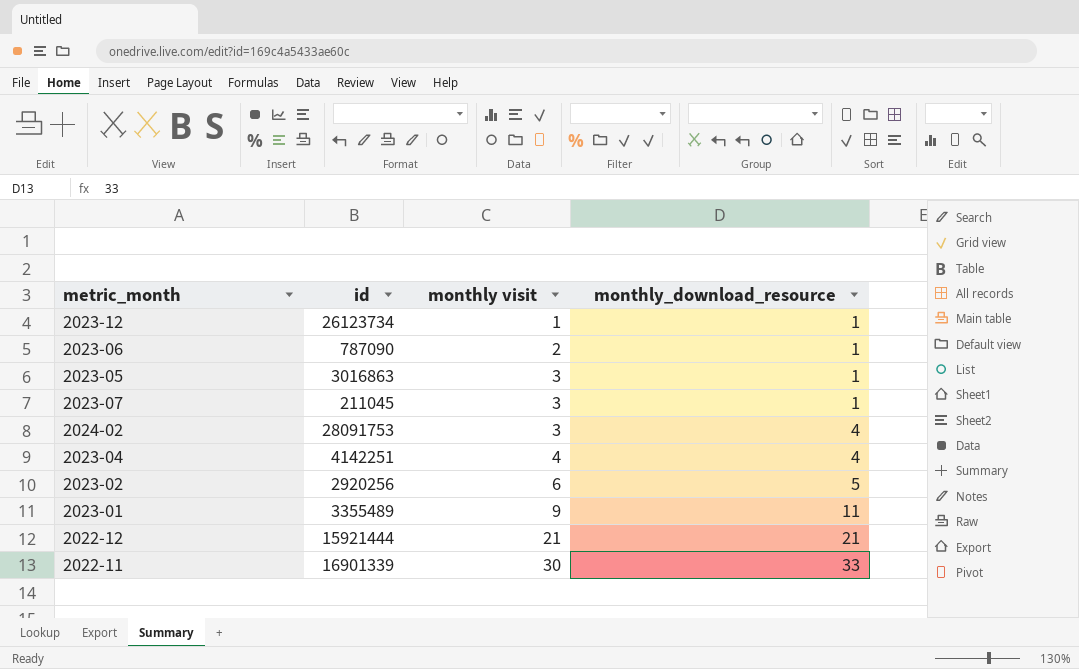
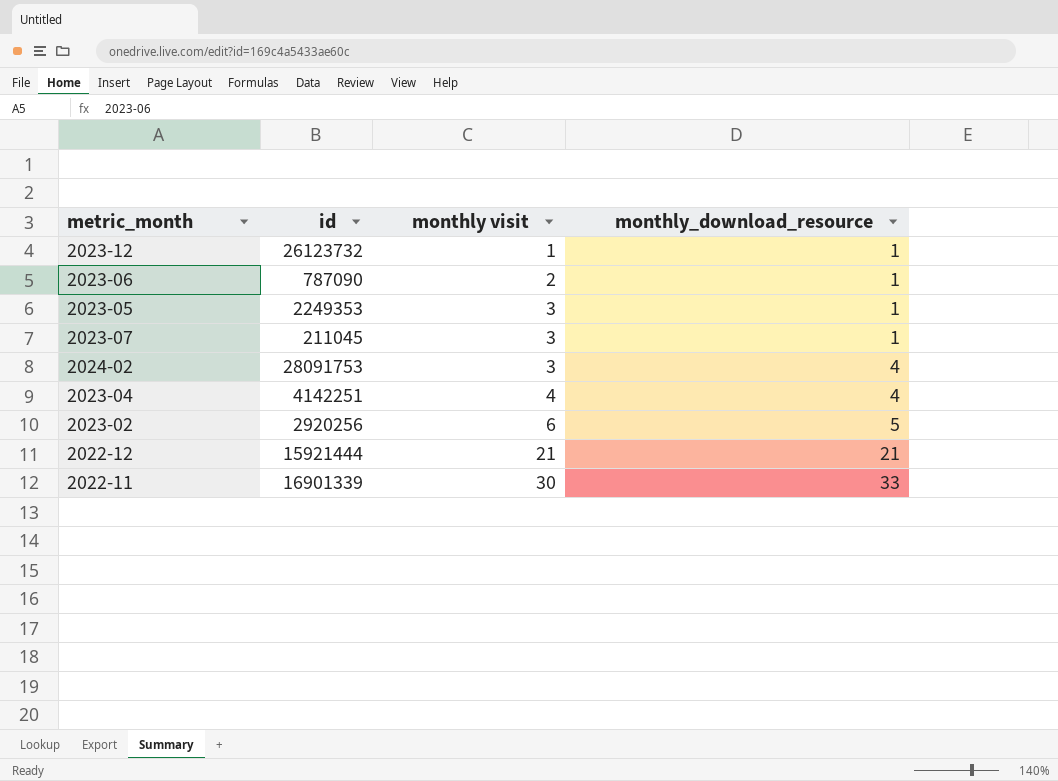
row 2023-01: 3355489 | 9 | 11 -> none
2023-12 | id: 26123734 -> 26123732
2023-05 | id: 3016863 -> 2249353

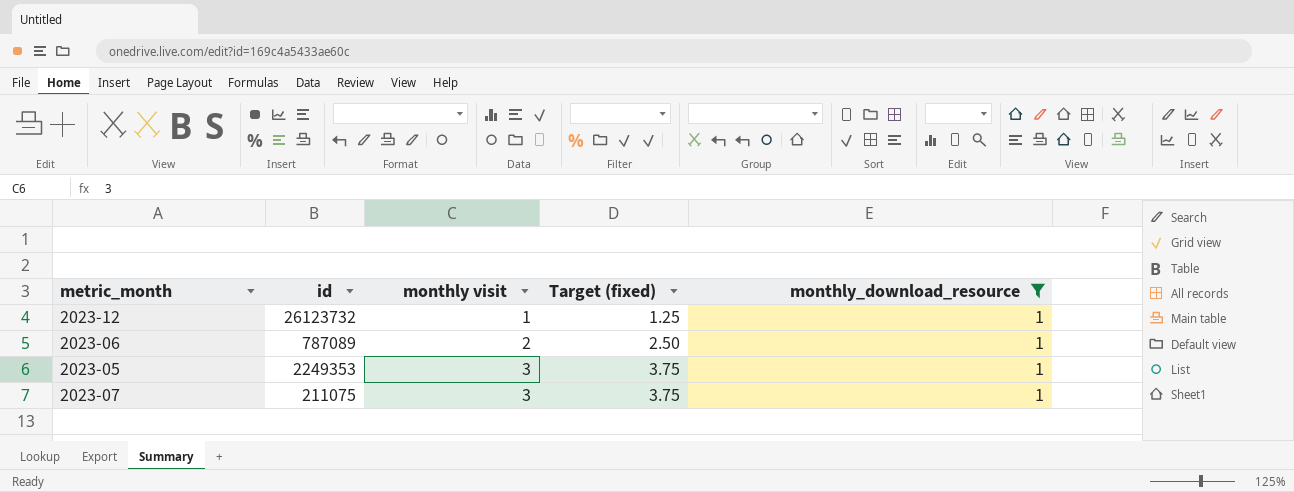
filter: none -> monthly_download_resource = 1
column Target (fixed) | formula: none -> [monthly visit] * 1.25
2023-06 | id: 787090 -> 787089
2023-07 | id: 211045 -> 211075

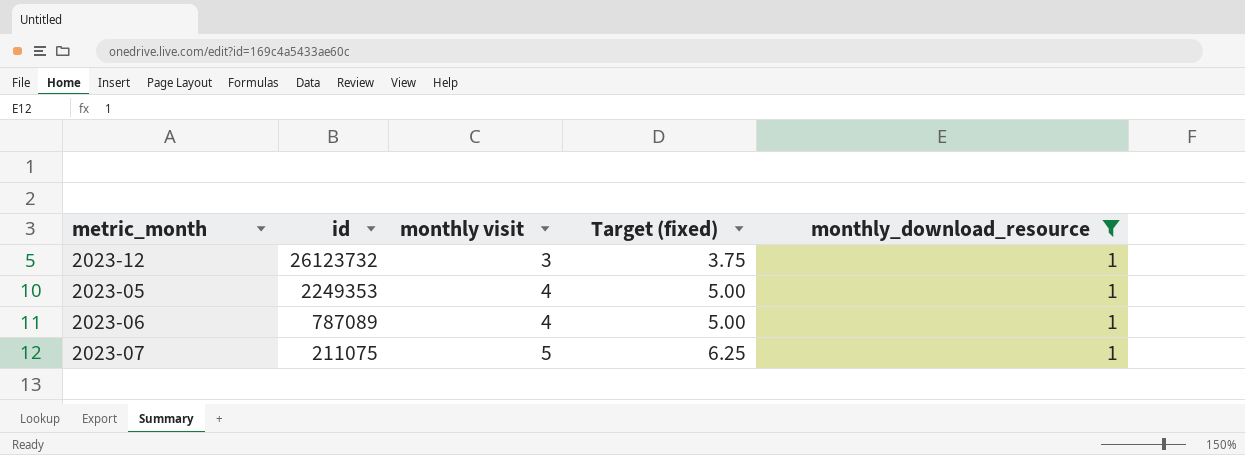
row order: monthly visit ascending -> id descending
2023-12 | monthly visit: 1 -> 3
2023-12 | Target (fixed): 1.25 -> 3.75
2023-05 | monthly visit: 3 -> 4
2023-05 | Target (fixed): 3.75 -> 5.00
2023-06 | monthly visit: 2 -> 4
2023-06 | Target (fixed): 2.50 -> 5.00
2023-07 | monthly visit: 3 -> 5
2023-07 | Target (fixed): 3.75 -> 6.25

